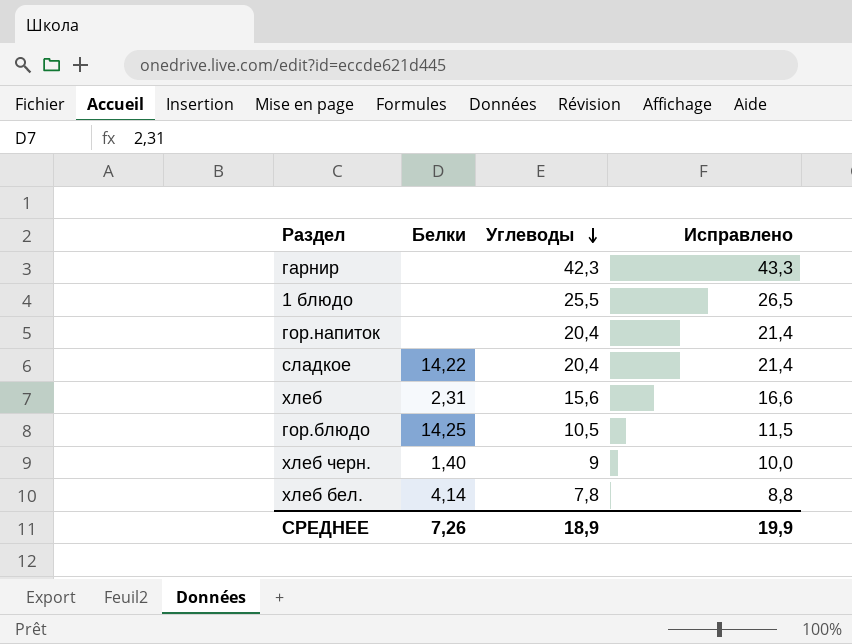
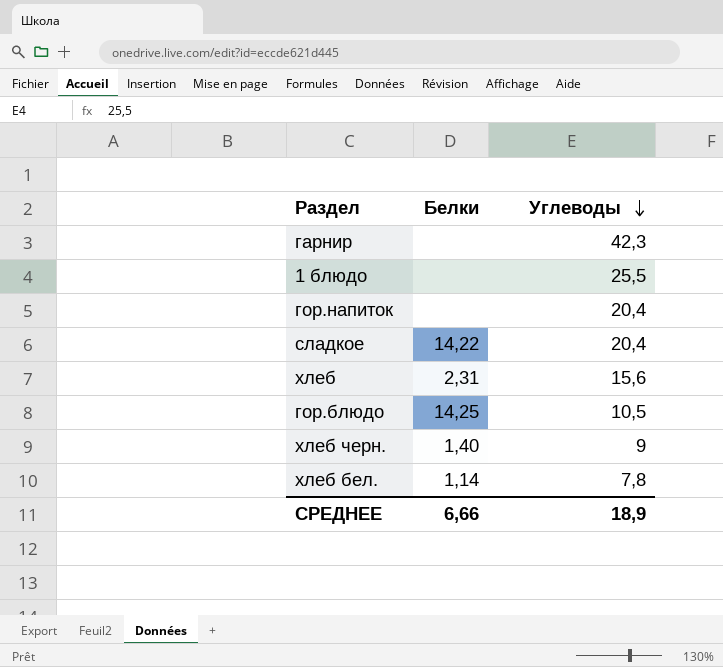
column Исправлено | formula: [Углеводы] + 1 -> none
хлеб бел. | Белки: 4,14 -> 1,14
СРЕДНЕЕ | Белки: 7,26 -> 6,66

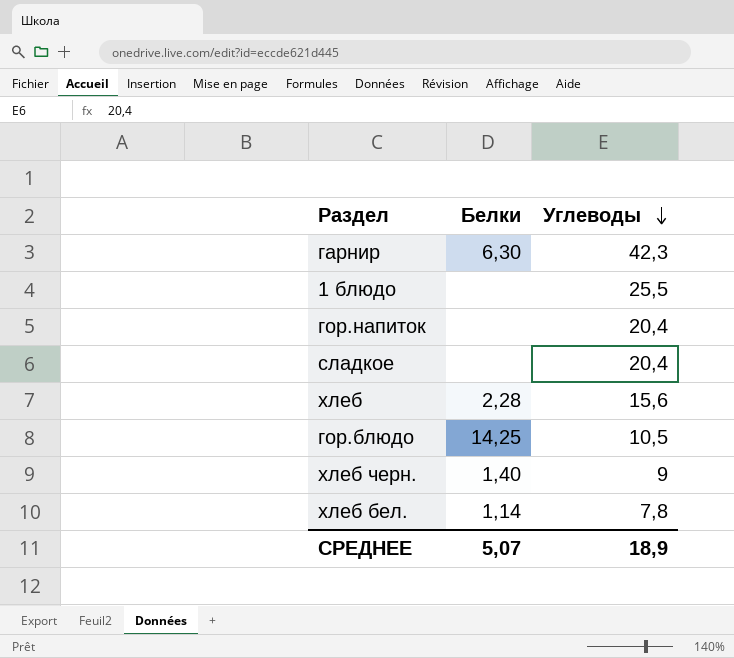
гарнир | Белки: none -> 6,30
сладкое | Белки: 14,22 -> none
хлеб | Белки: 2,31 -> 2,28
СРЕДНЕЕ | Белки: 6,66 -> 5,07

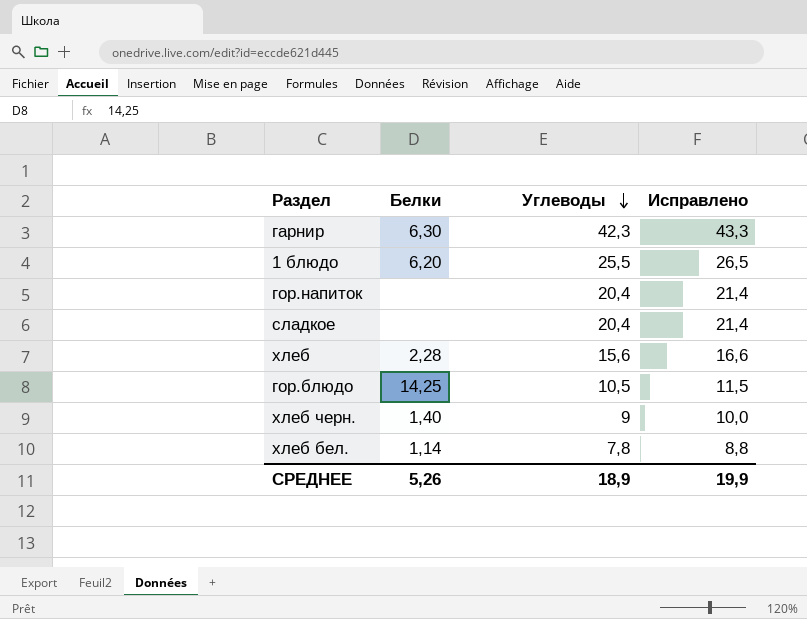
column Исправлено | formula: none -> [Углеводы] + 1
1 блюдо | Белки: none -> 6,20
СРЕДНЕЕ | Белки: 5,07 -> 5,26

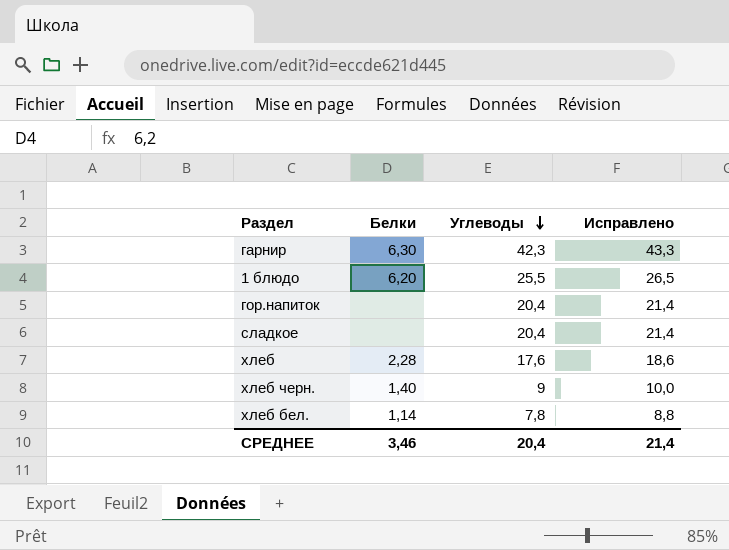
row гор.блюдо: 14,25 | 10,5 | 11,5 -> none
хлеб | Углеводы: 15,6 -> 17,6
хлеб | Исправлено: 16,6 -> 18,6
СРЕДНЕЕ | Белки: 5,26 -> 3,46
СРЕДНЕЕ | Углеводы: 18,9 -> 20,4
СРЕДНЕЕ | Исправлено: 19,9 -> 21,4

